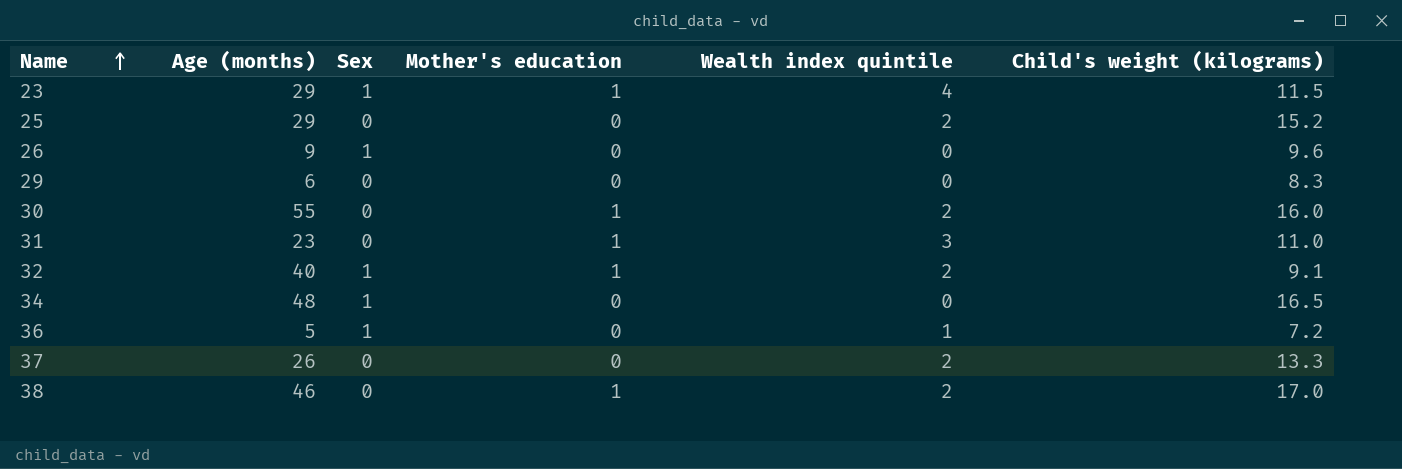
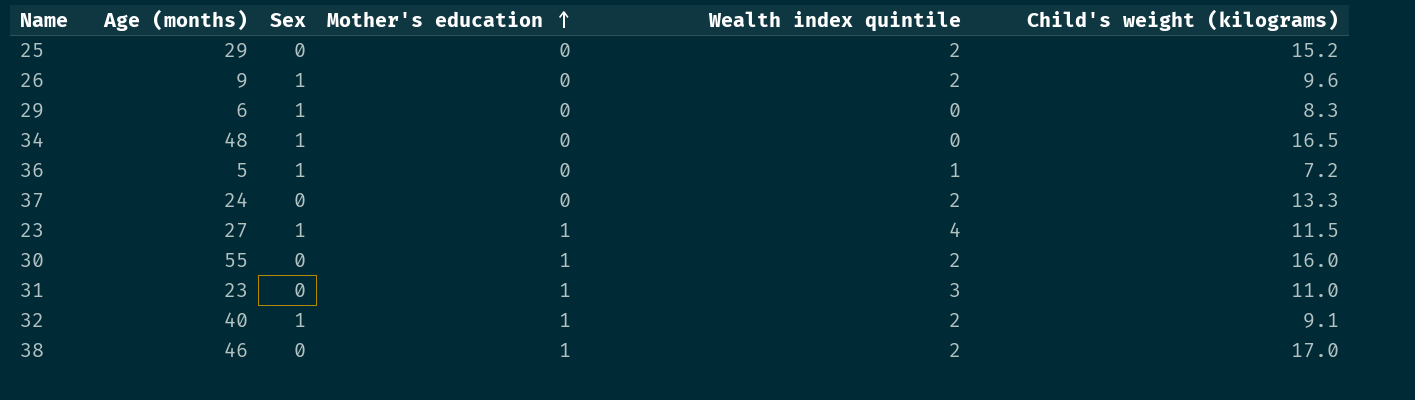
row order: Name ascending -> Mother's education ascending
26 | Wealth index quintile: 0 -> 2
29 | Sex: 0 -> 1
37 | Age (months): 26 -> 24
23 | Age (months): 29 -> 27

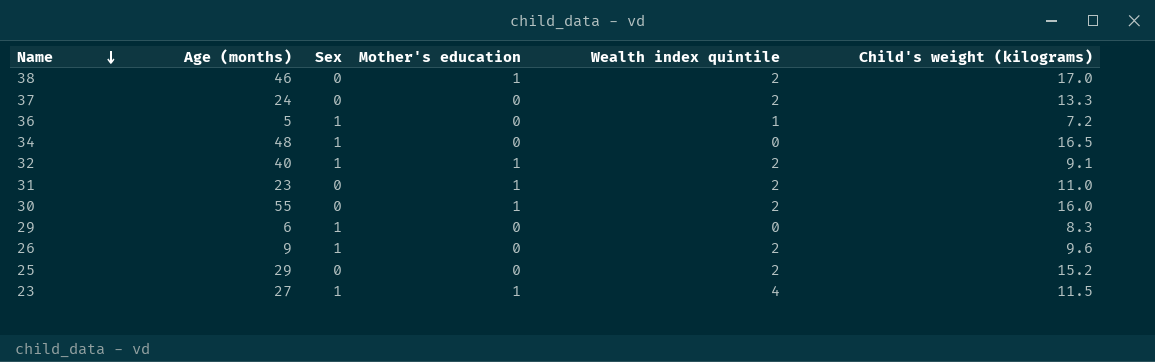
row order: Mother's education ascending -> Name descending
31 | Wealth index quintile: 3 -> 2

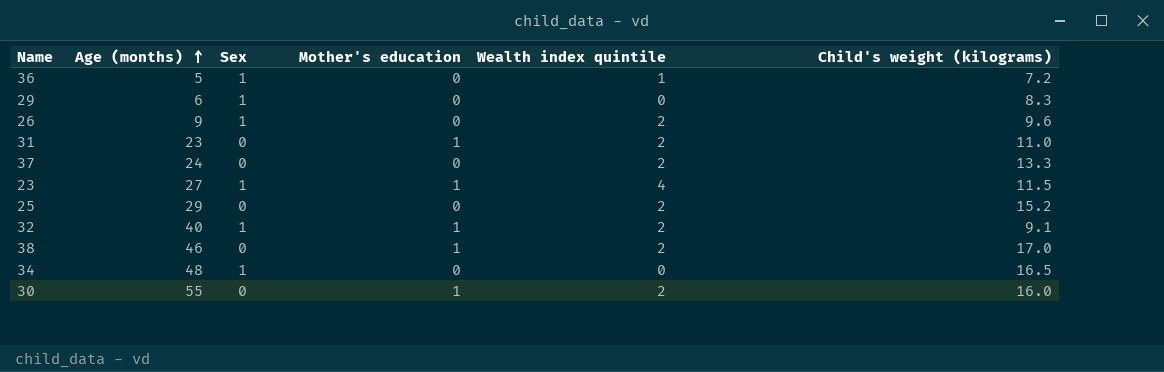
row order: Name descending -> Age (months) ascending

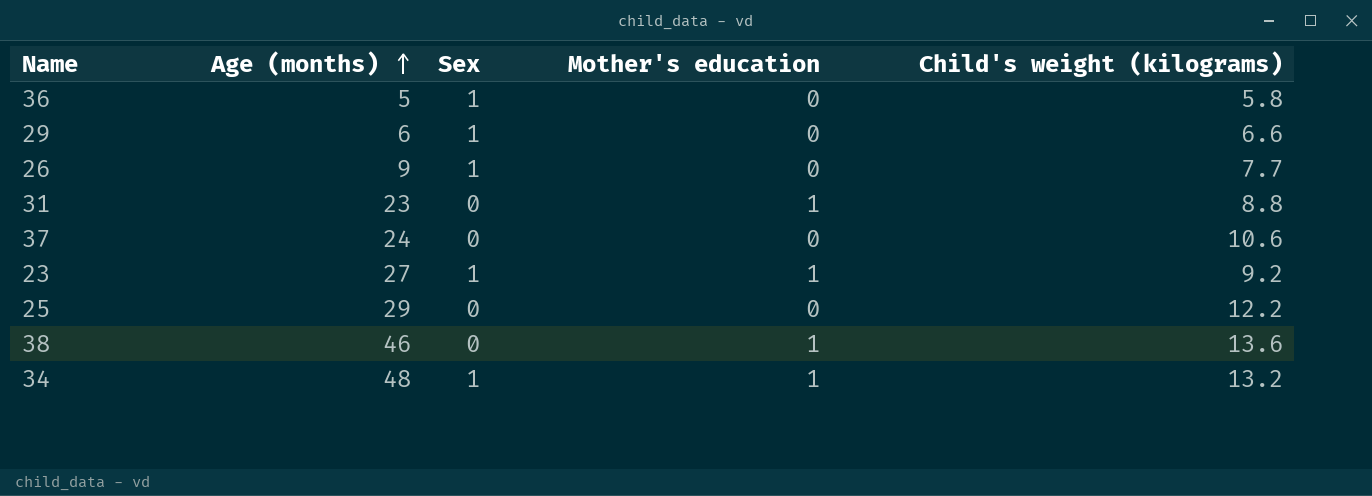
column Wealth index quintile | position: 5 -> none
row 32: 40 | 1 | 1 | 2 | 9.1 -> none
row 30: 55 | 0 | 1 | 2 | 16.0 -> none
36 | Child's weight (kilograms): 7.2 -> 5.8
29 | Child's weight (kilograms): 8.3 -> 6.6
26 | Child's weight (kilograms): 9.6 -> 7.7
31 | Child's weight (kilograms): 11.0 -> 8.8
37 | Child's weight (kilograms): 13.3 -> 10.6
23 | Child's weight (kilograms): 11.5 -> 9.2
25 | Child's weight (kilograms): 15.2 -> 12.2
38 | Child's weight (kilograms): 17.0 -> 13.6
34 | Mother's education: 0 -> 1
34 | Child's weight (kilograms): 16.5 -> 13.2

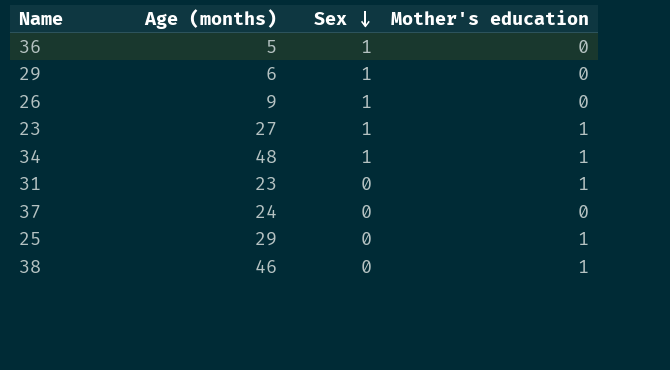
row order: Age (months) ascending -> Sex descending
column Child's weight (kilograms) | position: 5 -> none
25 | Mother's education: 0 -> 1

